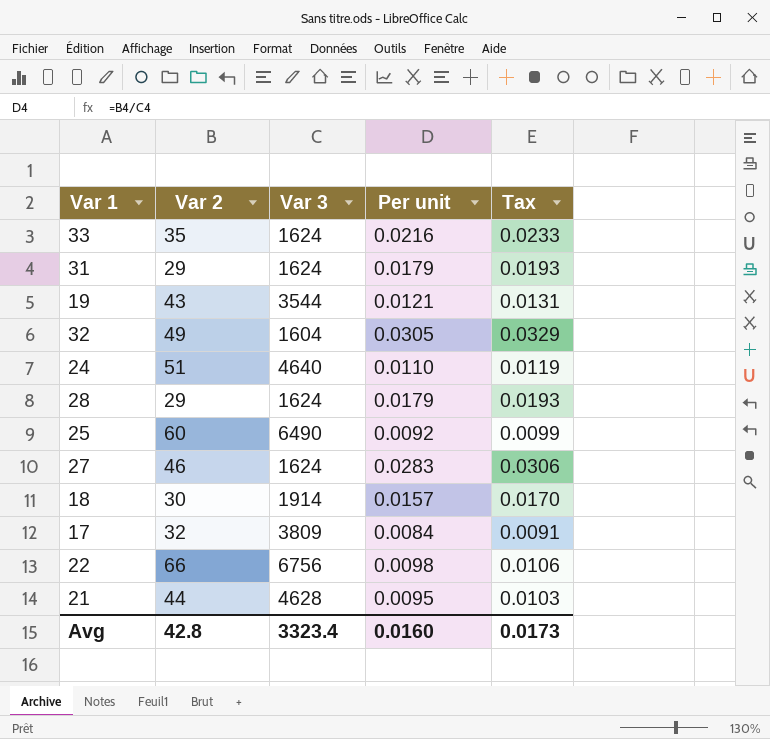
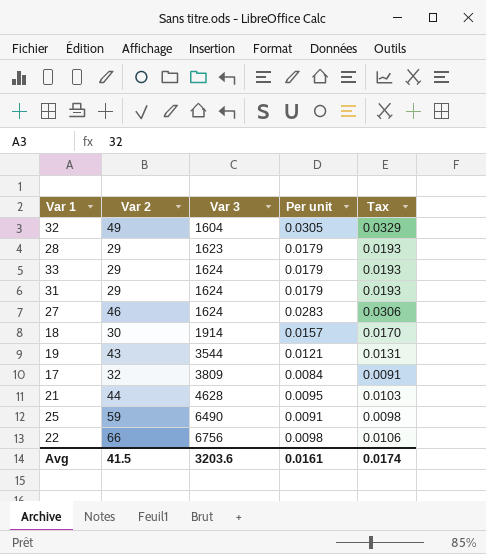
row order: none -> Var 3 ascending
row 24: 51 | 4640 | 0.0110 | 0.0119 -> none
28 | Var 3: 1624 -> 1623
33 | Var 2: 35 -> 29
33 | Per unit: 0.0216 -> 0.0179
33 | Tax: 0.0233 -> 0.0193
25 | Var 2: 60 -> 59
25 | Per unit: 0.0092 -> 0.0091
25 | Tax: 0.0099 -> 0.0098
Avg | Var 2: 42.8 -> 41.5
Avg | Var 3: 3323.4 -> 3203.6
Avg | Per unit: 0.0160 -> 0.0161
Avg | Tax: 0.0173 -> 0.0174

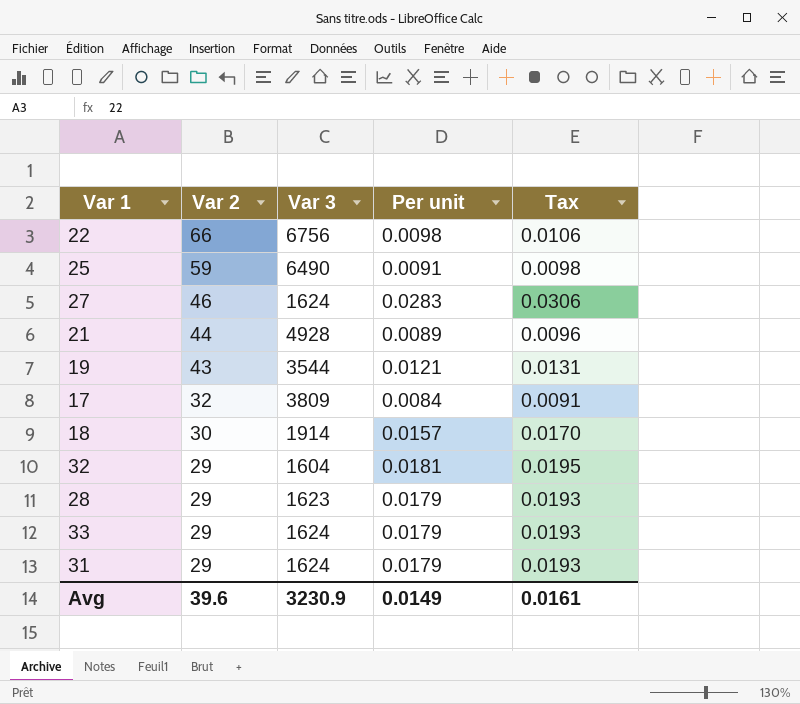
row order: Var 3 ascending -> Var 2 descending
21 | Var 3: 4628 -> 4928
21 | Per unit: 0.0095 -> 0.0089
21 | Tax: 0.0103 -> 0.0096
32 | Var 2: 49 -> 29
32 | Per unit: 0.0305 -> 0.0181
32 | Tax: 0.0329 -> 0.0195
Avg | Var 2: 41.5 -> 39.6
Avg | Var 3: 3203.6 -> 3230.9
Avg | Per unit: 0.0161 -> 0.0149
Avg | Tax: 0.0174 -> 0.0161

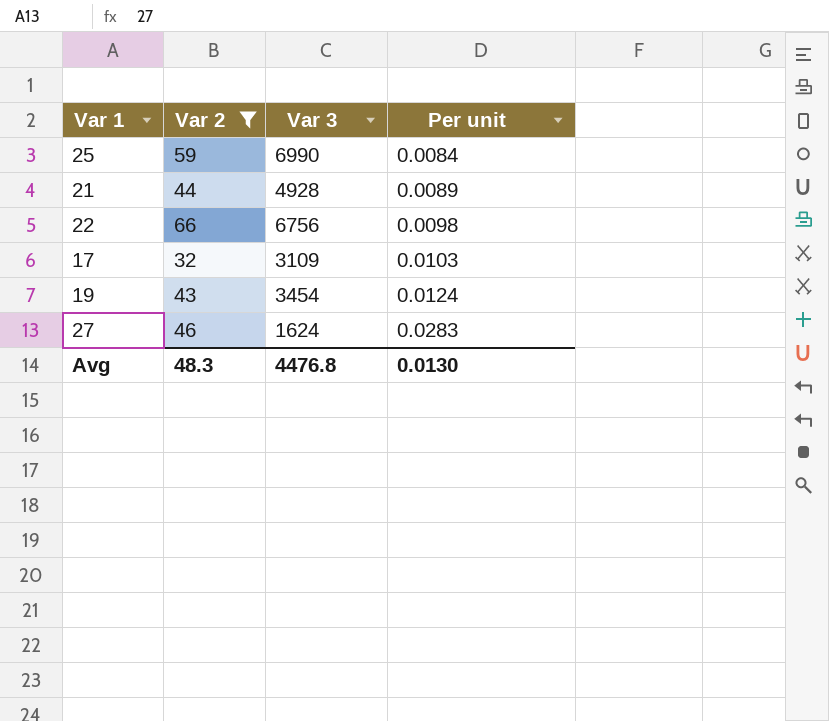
filter: none -> Var 2 >= 32
row order: Var 2 descending -> Per unit ascending
column Tax | formula: [Per unit] * 1.08 -> none
25 | Var 3: 6490 -> 6990
25 | Per unit: 0.0091 -> 0.0084
17 | Var 3: 3809 -> 3109
17 | Per unit: 0.0084 -> 0.0103
19 | Var 3: 3544 -> 3454
19 | Per unit: 0.0121 -> 0.0124
Avg | Var 2: 39.6 -> 48.3
Avg | Var 3: 3230.9 -> 4476.8
Avg | Per unit: 0.0149 -> 0.0130

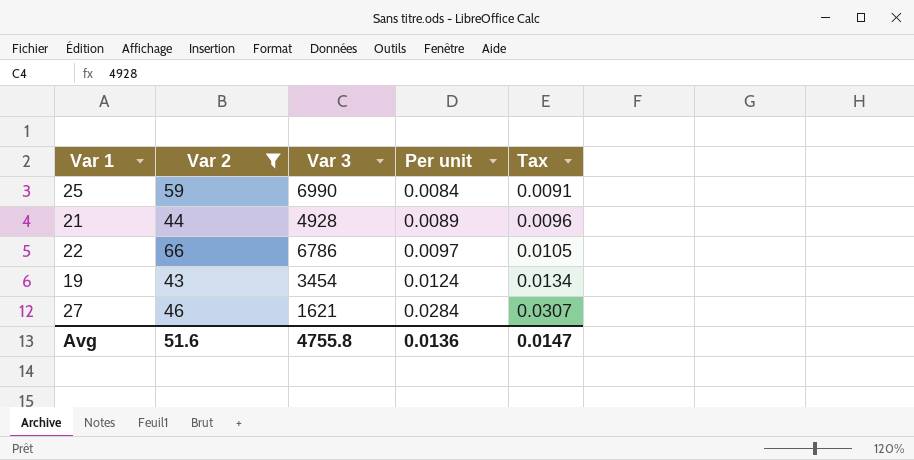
column Tax | formula: none -> [Per unit] * 1.08
row 17: 32 | 3109 | 0.0103 -> none
22 | Var 3: 6756 -> 6786
22 | Per unit: 0.0098 -> 0.0097
27 | Var 3: 1624 -> 1621
27 | Per unit: 0.0283 -> 0.0284
Avg | Var 2: 48.3 -> 51.6
Avg | Var 3: 4476.8 -> 4755.8
Avg | Per unit: 0.0130 -> 0.0136

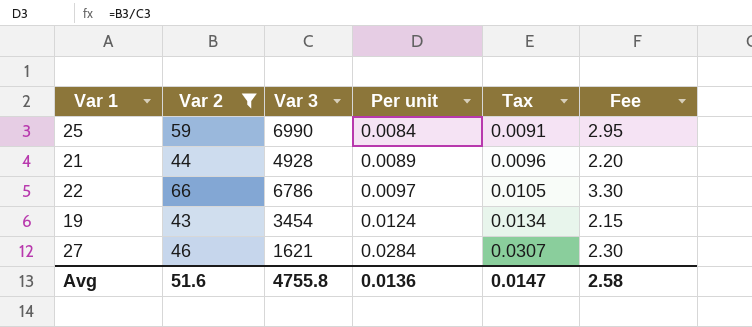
column Fee | formula: none -> [Var 2] * 0.05

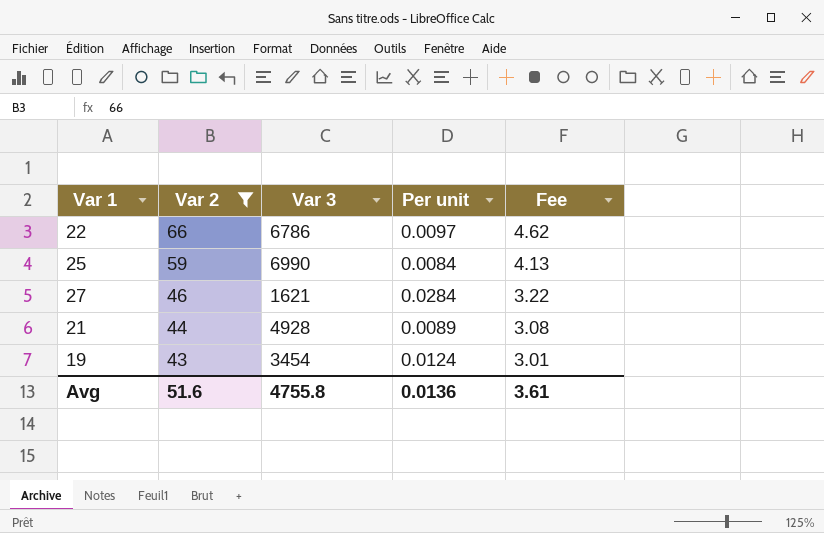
row order: Per unit ascending -> Var 2 descending
column Tax | formula: [Per unit] * 1.08 -> none
column Fee | formula: [Var 2] * 0.05 -> [Var 2] * 0.07
Avg | Fee: 2.58 -> 3.61

